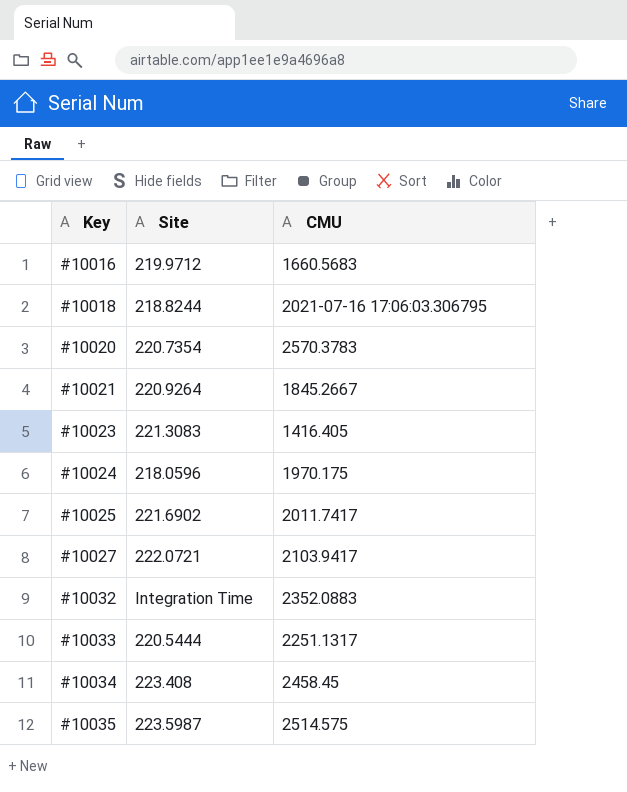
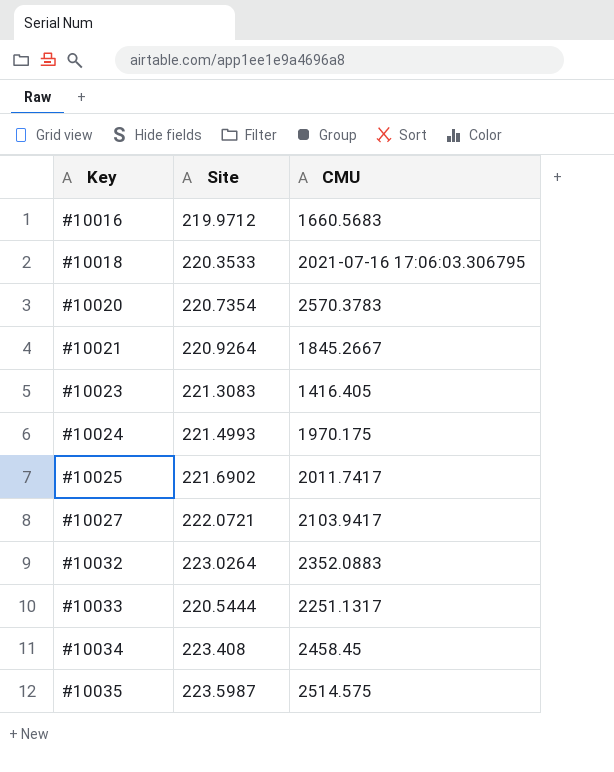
#10018 | Site: 218.8244 -> 220.3533
#10024 | Site: 218.0596 -> 221.4993
#10032 | Site: Integration Time -> 223.0264

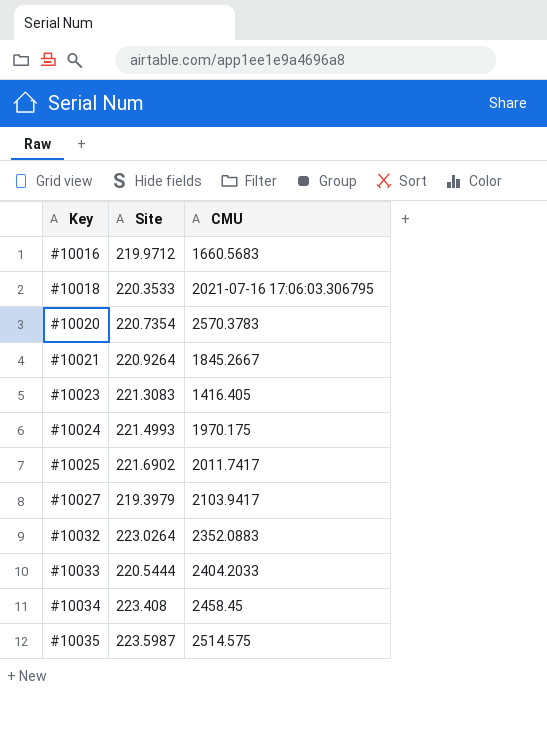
#10027 | Site: 222.0721 -> 219.3979
#10033 | CMU: 2251.1317 -> 2404.2033

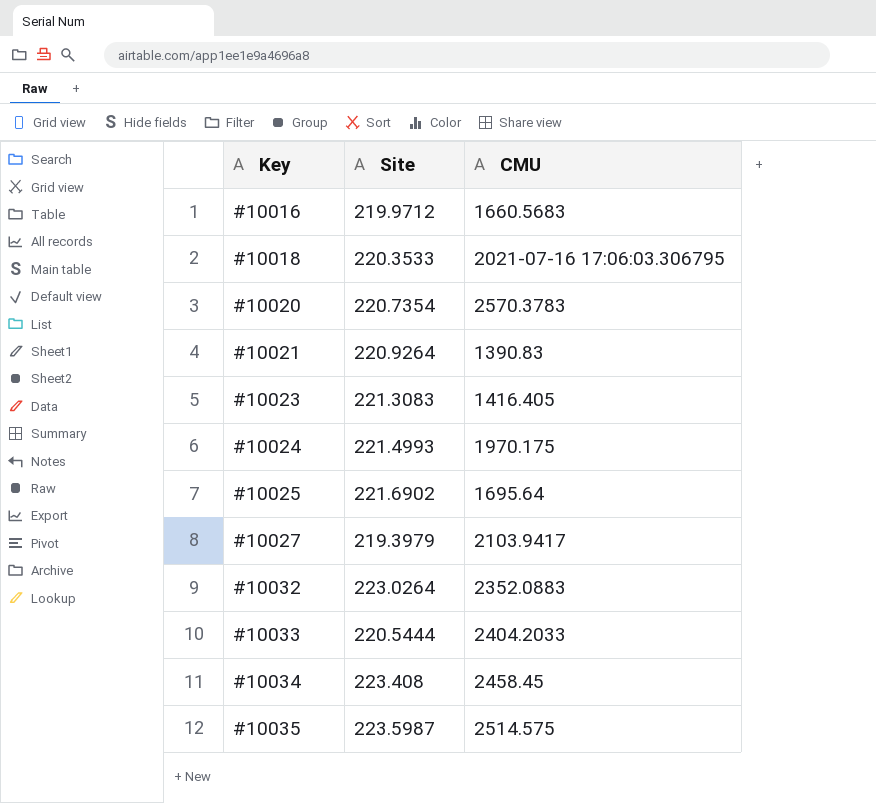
#10021 | CMU: 1845.2667 -> 1390.83
#10025 | CMU: 2011.7417 -> 1695.64

